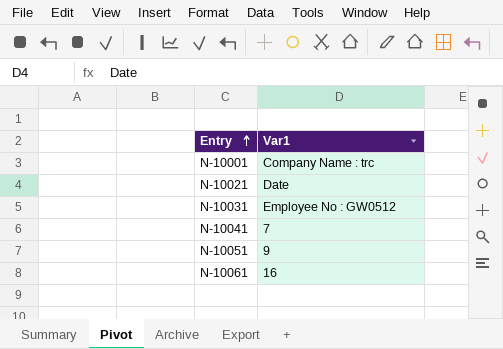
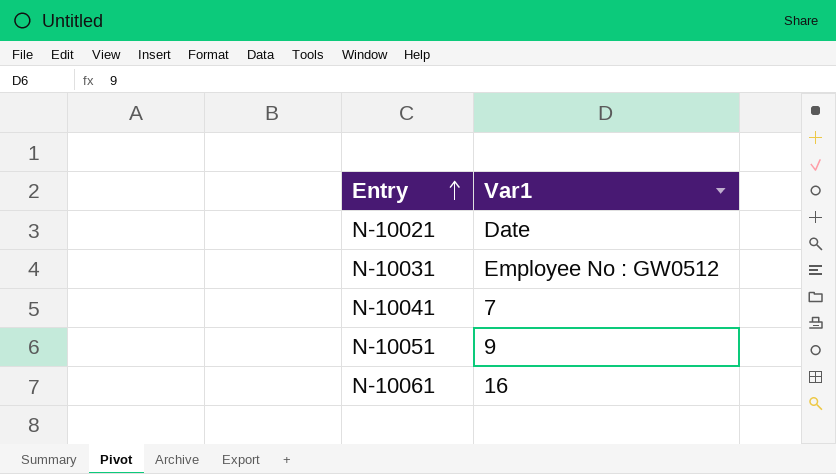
row N-10001: Company Name : trc -> none

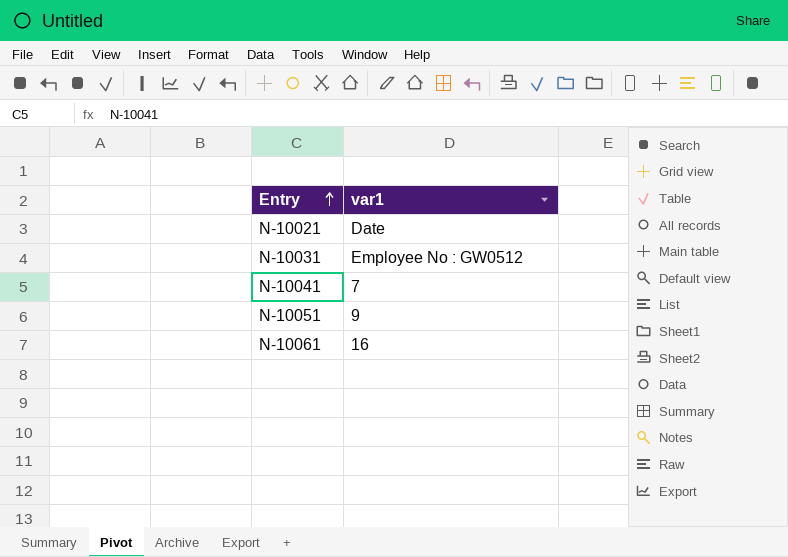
column name: Var1 -> var1

